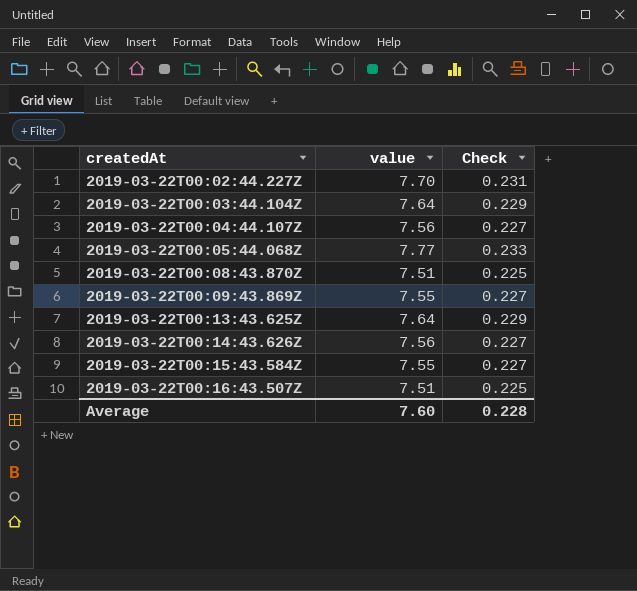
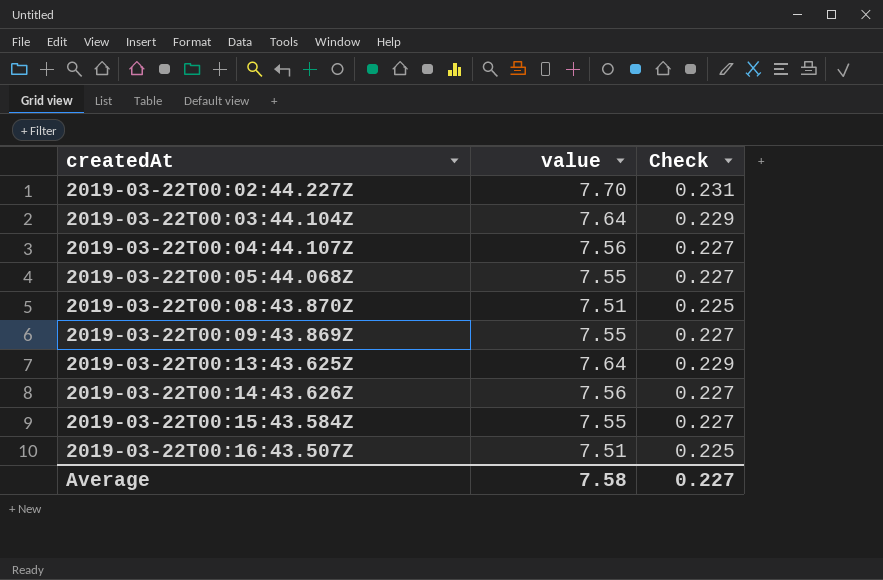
2019-03-22T00:05:44.068Z | value: 7.77 -> 7.55
2019-03-22T00:05:44.068Z | Check: 0.233 -> 0.227
Average | value: 7.60 -> 7.58
Average | Check: 0.228 -> 0.227

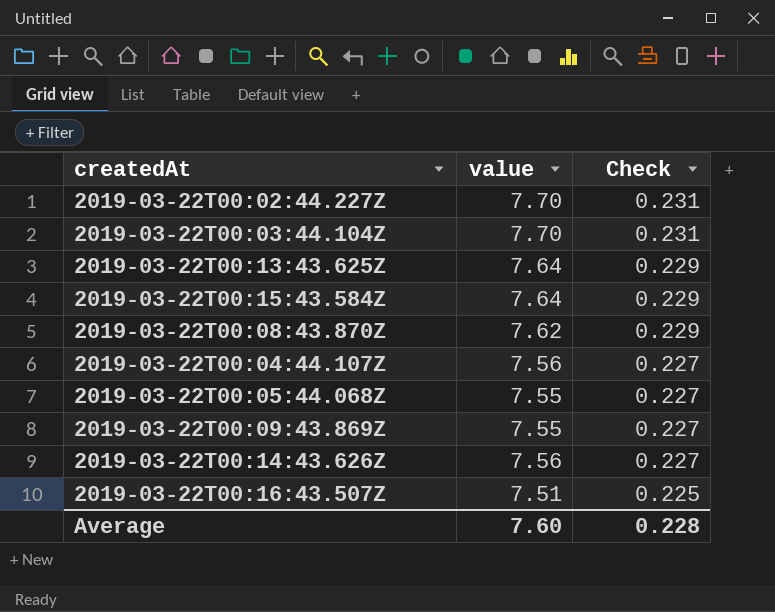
row order: createdAt ascending -> Check descending
2019-03-22T00:03:44.104Z | value: 7.64 -> 7.70
2019-03-22T00:03:44.104Z | Check: 0.229 -> 0.231
2019-03-22T00:15:43.584Z | value: 7.55 -> 7.64
2019-03-22T00:15:43.584Z | Check: 0.227 -> 0.229
2019-03-22T00:08:43.870Z | value: 7.51 -> 7.62
2019-03-22T00:08:43.870Z | Check: 0.225 -> 0.229
Average | value: 7.58 -> 7.60
Average | Check: 0.227 -> 0.228

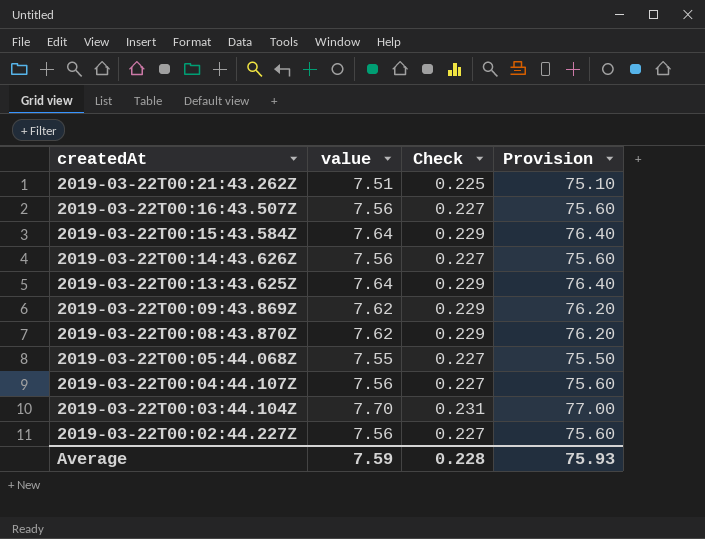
row order: Check descending -> createdAt descending
column Provision | formula: none -> [value] * 10
row 2019-03-22T00:21:43.262Z: none -> 7.51 | 0.225 | 75.10
2019-03-22T00:16:43.507Z | value: 7.51 -> 7.56
2019-03-22T00:16:43.507Z | Check: 0.225 -> 0.227
2019-03-22T00:09:43.869Z | value: 7.55 -> 7.62
2019-03-22T00:09:43.869Z | Check: 0.227 -> 0.229
2019-03-22T00:02:44.227Z | value: 7.70 -> 7.56
2019-03-22T00:02:44.227Z | Check: 0.231 -> 0.227
Average | value: 7.60 -> 7.59

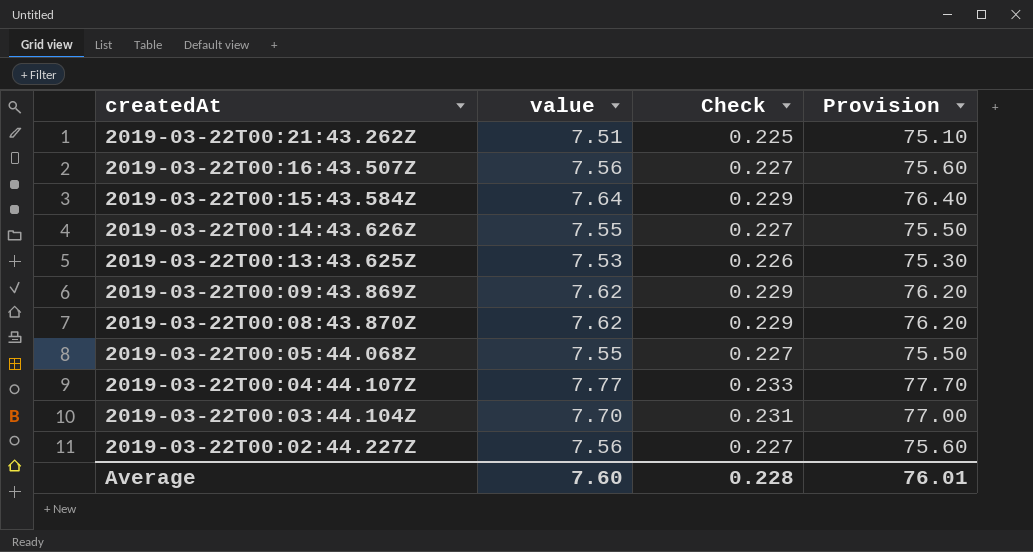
2019-03-22T00:14:43.626Z | value: 7.56 -> 7.55
2019-03-22T00:14:43.626Z | Provision: 75.60 -> 75.50
2019-03-22T00:13:43.625Z | value: 7.64 -> 7.53
2019-03-22T00:13:43.625Z | Check: 0.229 -> 0.226
2019-03-22T00:13:43.625Z | Provision: 76.40 -> 75.30
2019-03-22T00:04:44.107Z | value: 7.56 -> 7.77
2019-03-22T00:04:44.107Z | Check: 0.227 -> 0.233
2019-03-22T00:04:44.107Z | Provision: 75.60 -> 77.70
Average | value: 7.59 -> 7.60
Average | Provision: 75.93 -> 76.01

